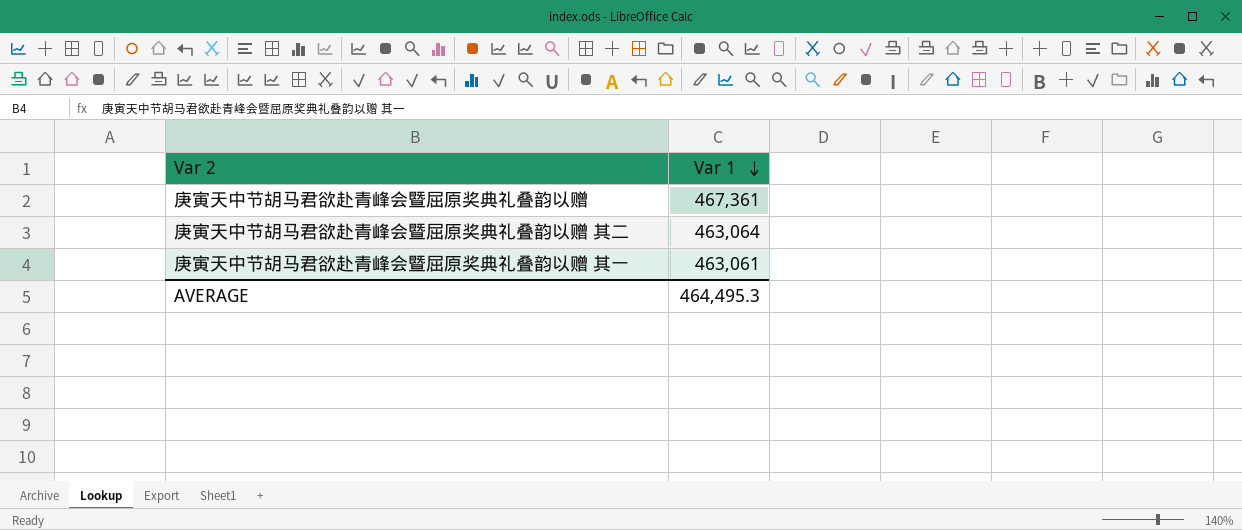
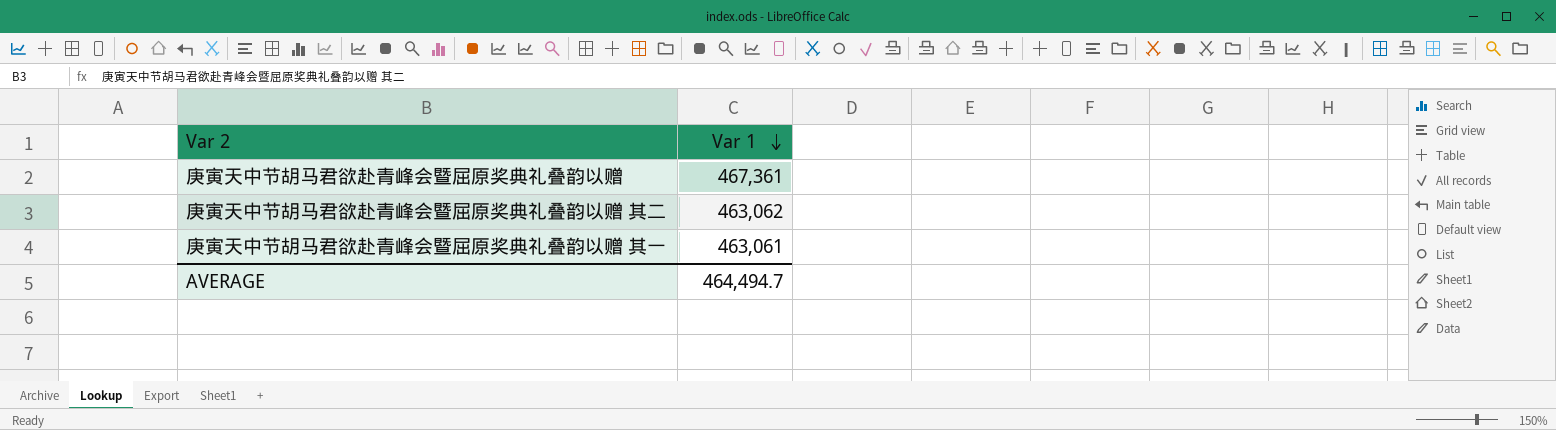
庚寅天中节胡马君欲赴青峰会暨屈原奖典礼叠韵以赠 其二 | Var 1: 463,064 -> 463,062
AVERAGE | Var 1: 464,495.3 -> 464,494.7

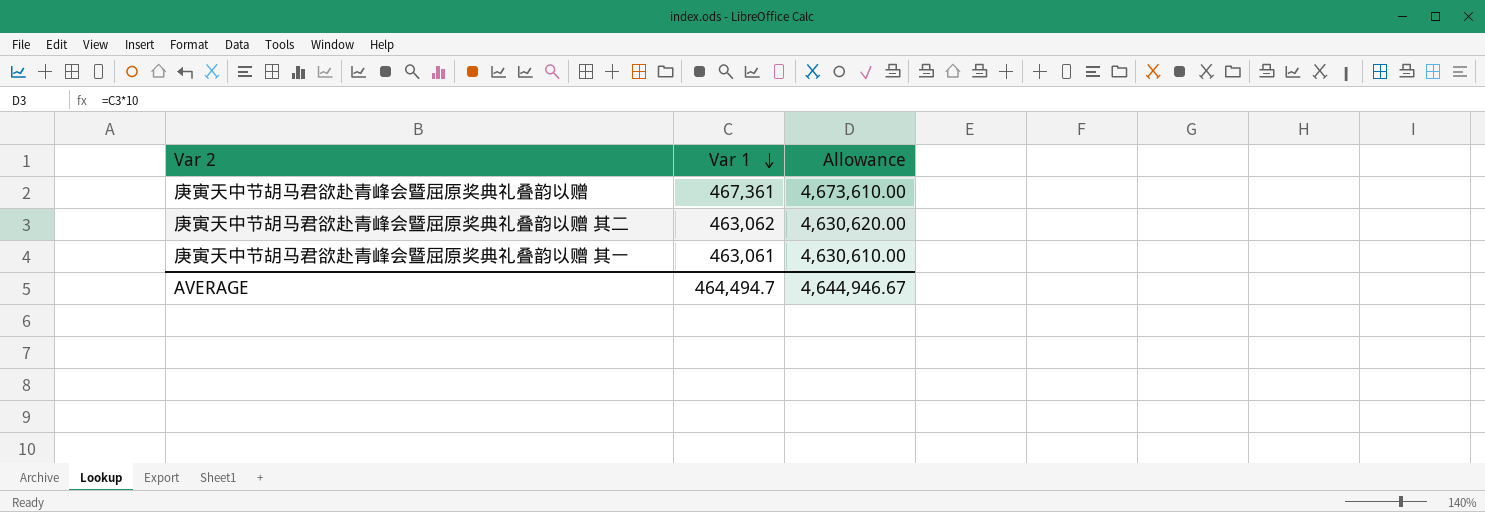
column Allowance | formula: none -> [Var 1] * 10

